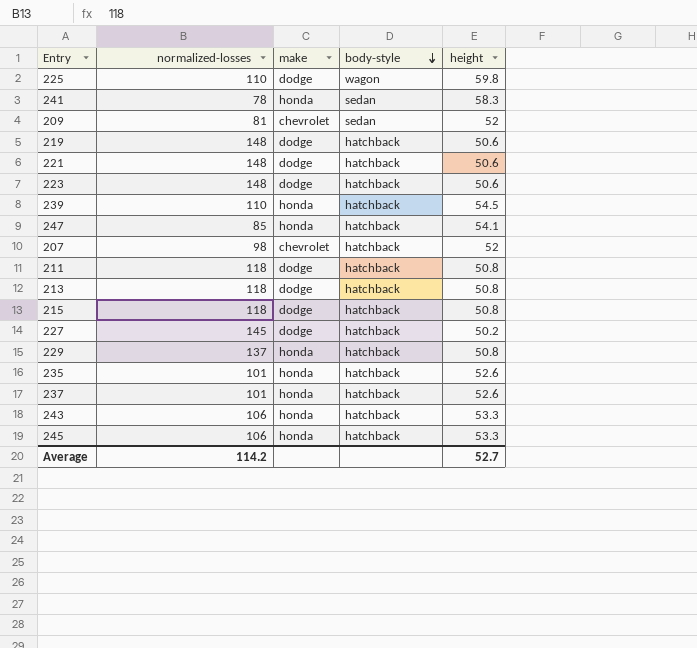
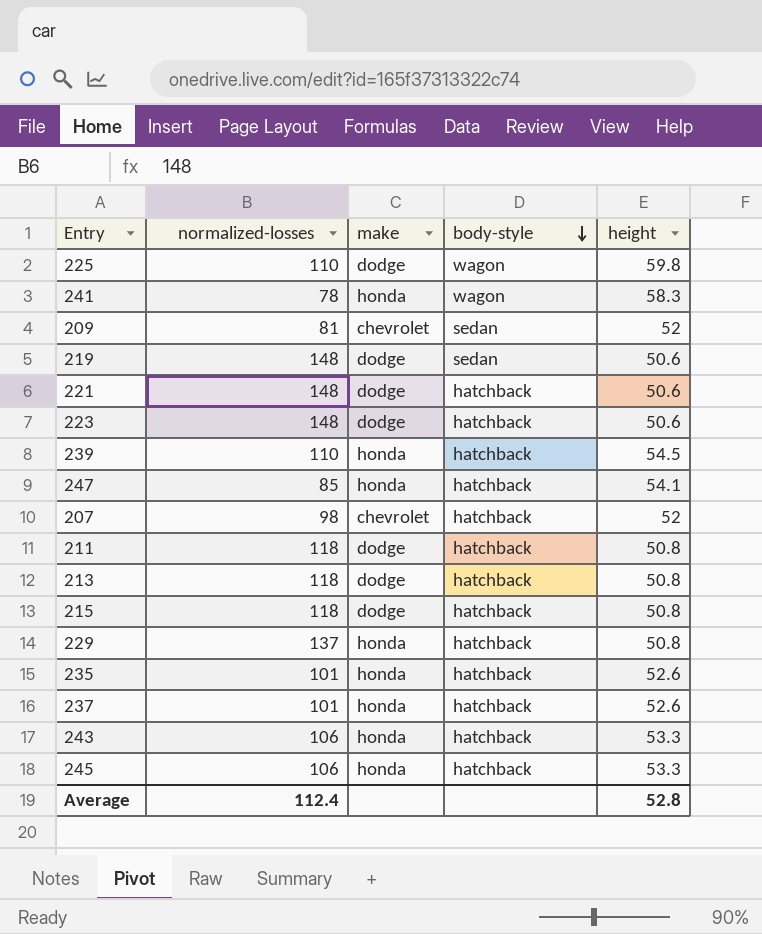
row 227: 145 | dodge | hatchback | 50.2 -> none
241 | body-style: sedan -> wagon
219 | body-style: hatchback -> sedan
Average | normalized-losses: 114.2 -> 112.4
Average | height: 52.7 -> 52.8

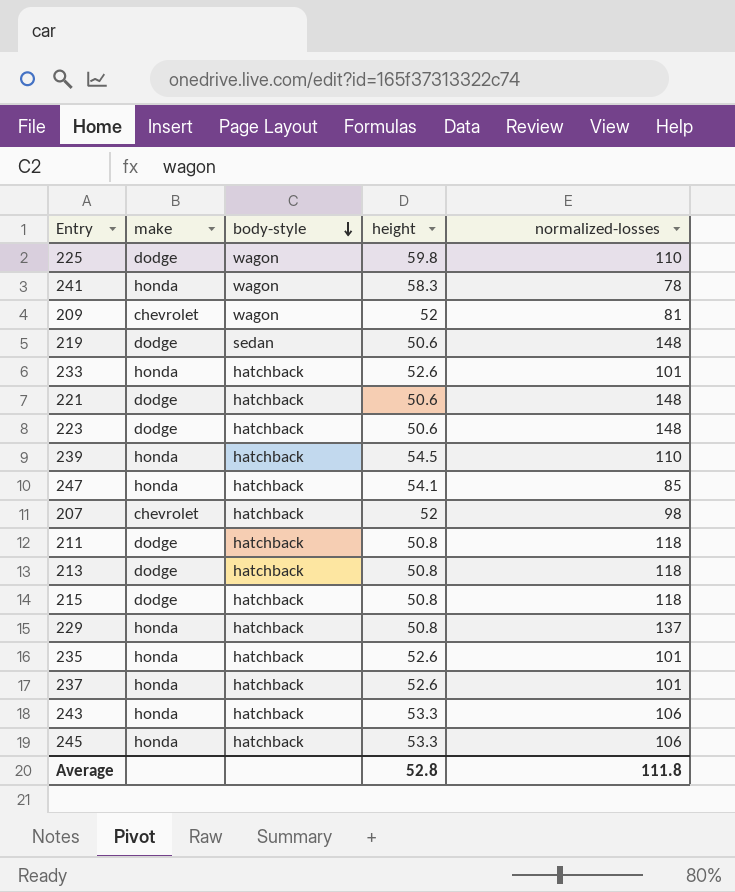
column normalized-losses | position: 2 -> 5
209 | body-style: sedan -> wagon
row 233: none -> honda | hatchback | 52.6 | 101
Average | normalized-losses: 112.4 -> 111.8

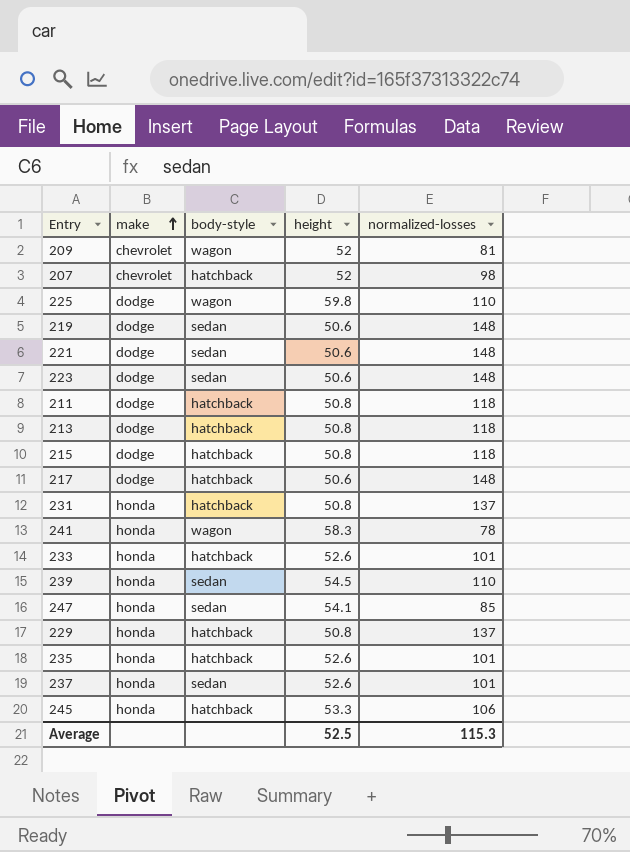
row order: body-style descending -> make ascending
row 243: honda | hatchback | 53.3 | 106 -> none
221 | body-style: hatchback -> sedan
223 | body-style: hatchback -> sedan
row 217: none -> dodge | hatchback | 50.6 | 148
row 231: none -> honda | hatchback | 50.8 | 137
239 | body-style: hatchback -> sedan
247 | body-style: hatchback -> sedan
237 | body-style: hatchback -> sedan
Average | height: 52.8 -> 52.5
Average | normalized-losses: 111.8 -> 115.3

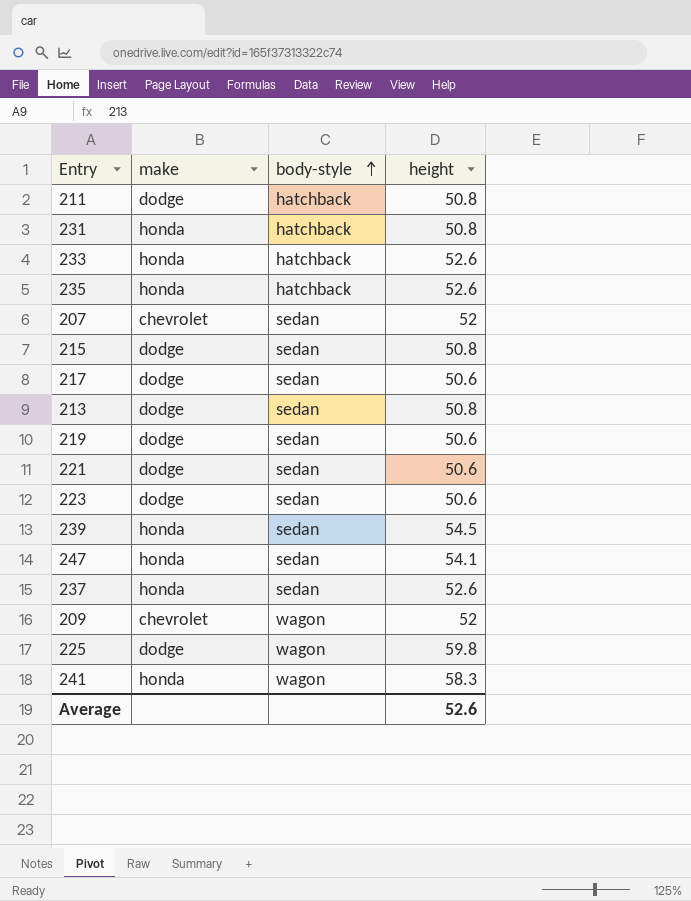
row order: make ascending -> body-style ascending
column normalized-losses | position: 5 -> none
row 229: honda | hatchback | 50.8 | 137 -> none
row 245: honda | hatchback | 53.3 | 106 -> none
207 | body-style: hatchback -> sedan
215 | body-style: hatchback -> sedan
217 | body-style: hatchback -> sedan
213 | body-style: hatchback -> sedan
Average | height: 52.5 -> 52.6

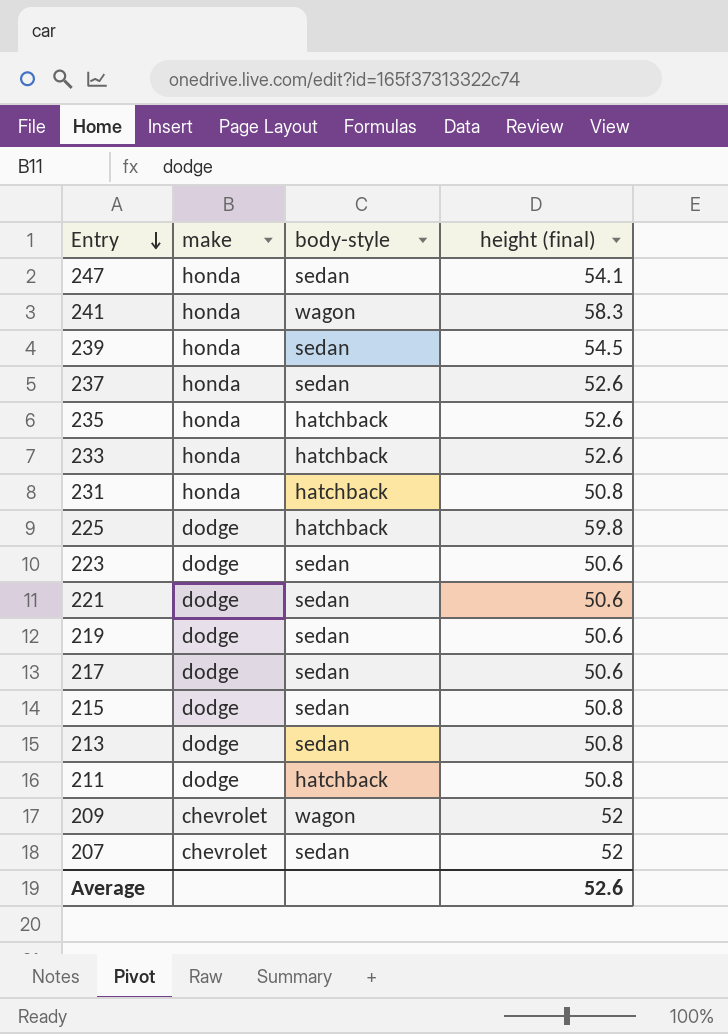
row order: body-style ascending -> Entry descending
column name: height -> height (final)
225 | body-style: wagon -> hatchback

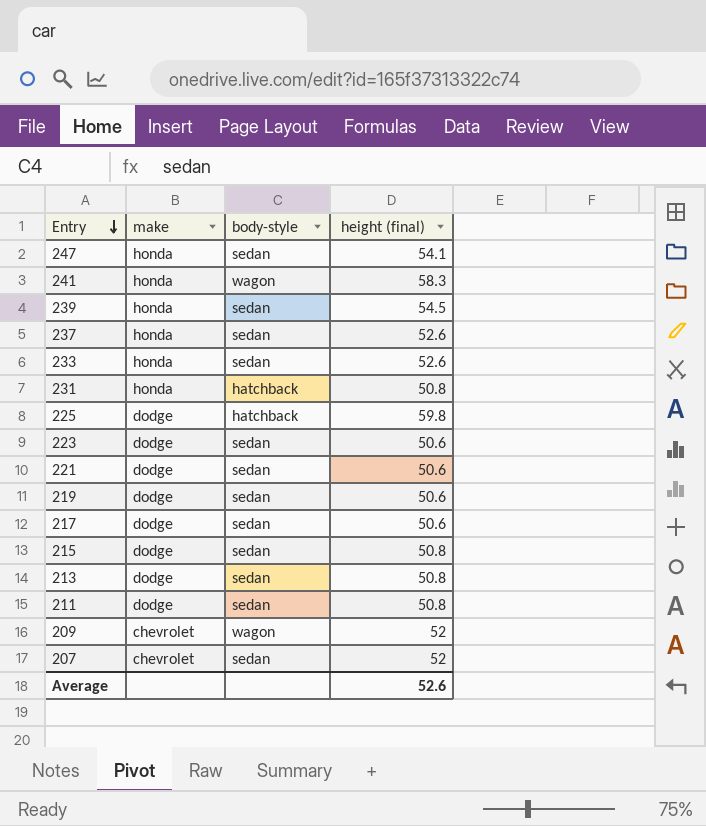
row 235: honda | hatchback | 52.6 -> none
233 | body-style: hatchback -> sedan
211 | body-style: hatchback -> sedan

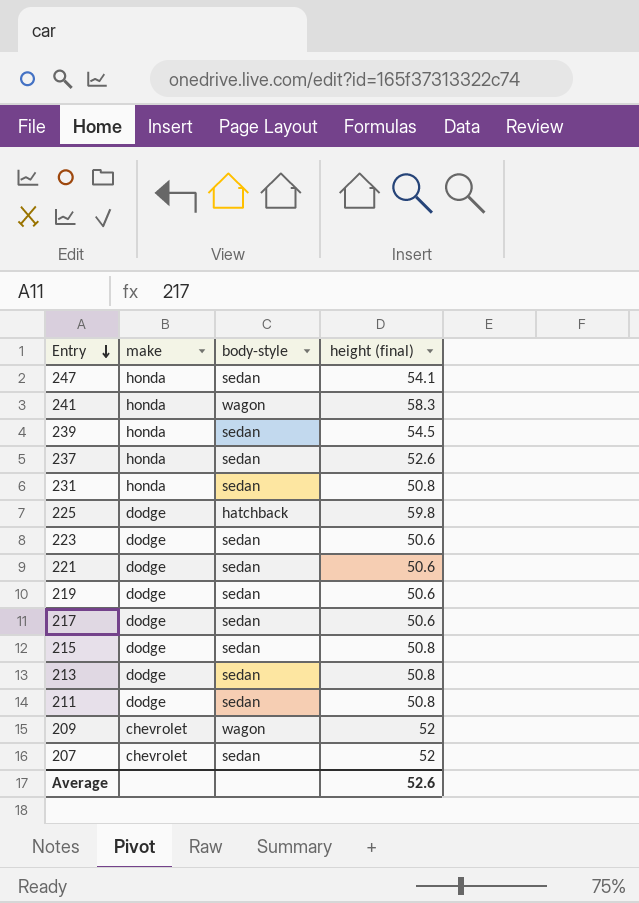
row 233: honda | sedan | 52.6 -> none
231 | body-style: hatchback -> sedan

